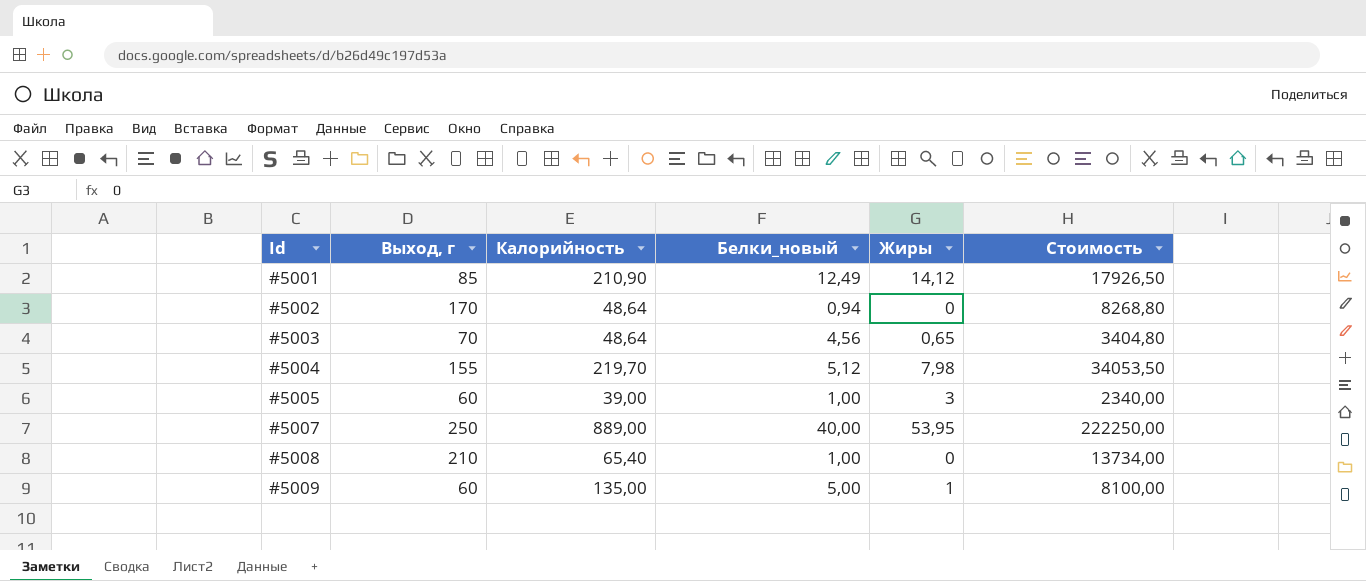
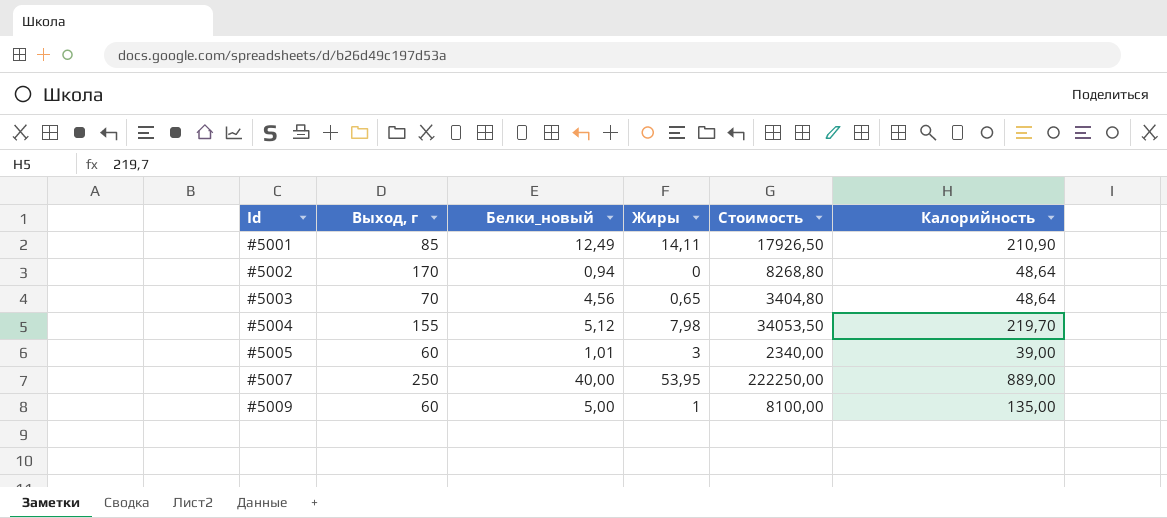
column Калорийность | position: 3 -> 6
row #5008: 210 | 65,40 | 1,00 | 0 | 13734,00 -> none
#5001 | Жиры: 14,12 -> 14,11
#5005 | Белки_новый: 1,00 -> 1,01

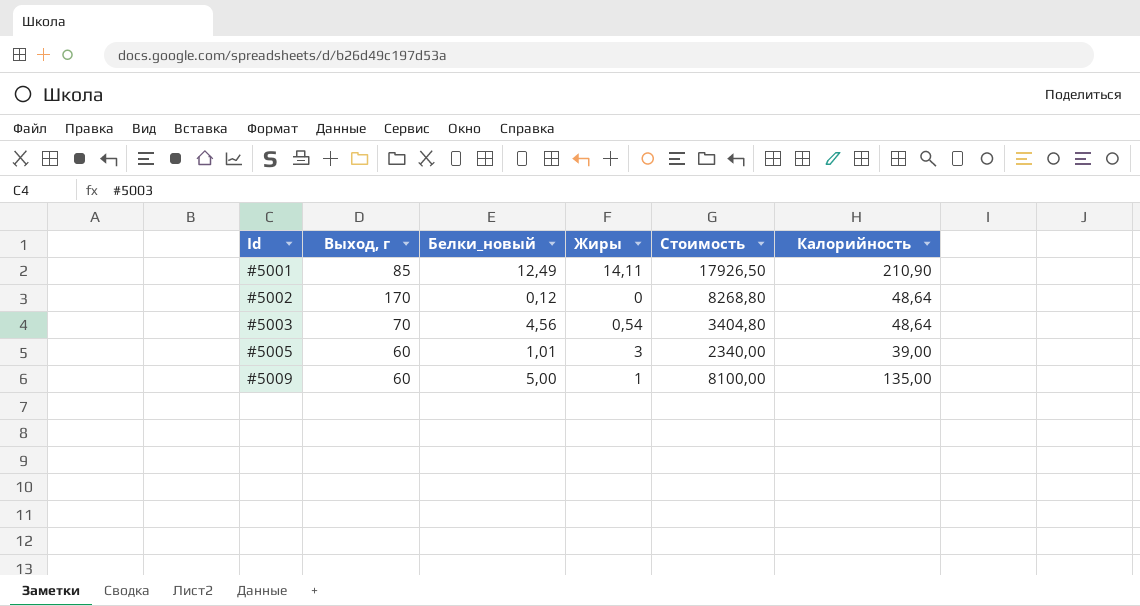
row #5004: 155 | 5,12 | 7,98 | 34053,50 | 219,70 -> none
row #5007: 250 | 40,00 | 53,95 | 222250,00 | 889,00 -> none
#5002 | Белки_новый: 0,94 -> 0,12
#5003 | Жиры: 0,65 -> 0,54

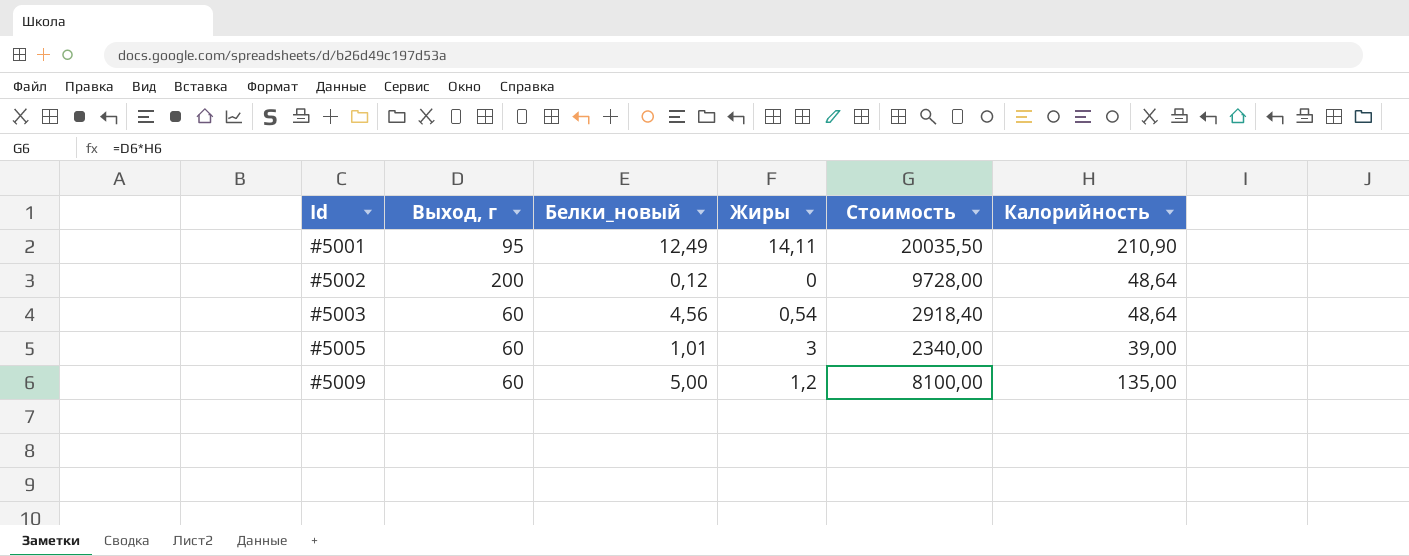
#5001 | Выход, г: 85 -> 95
#5001 | Стоимость: 17926,50 -> 20035,50
#5002 | Выход, г: 170 -> 200
#5002 | Стоимость: 8268,80 -> 9728,00
#5003 | Выход, г: 70 -> 60
#5003 | Стоимость: 3404,80 -> 2918,40
#5009 | Жиры: 1 -> 1,2

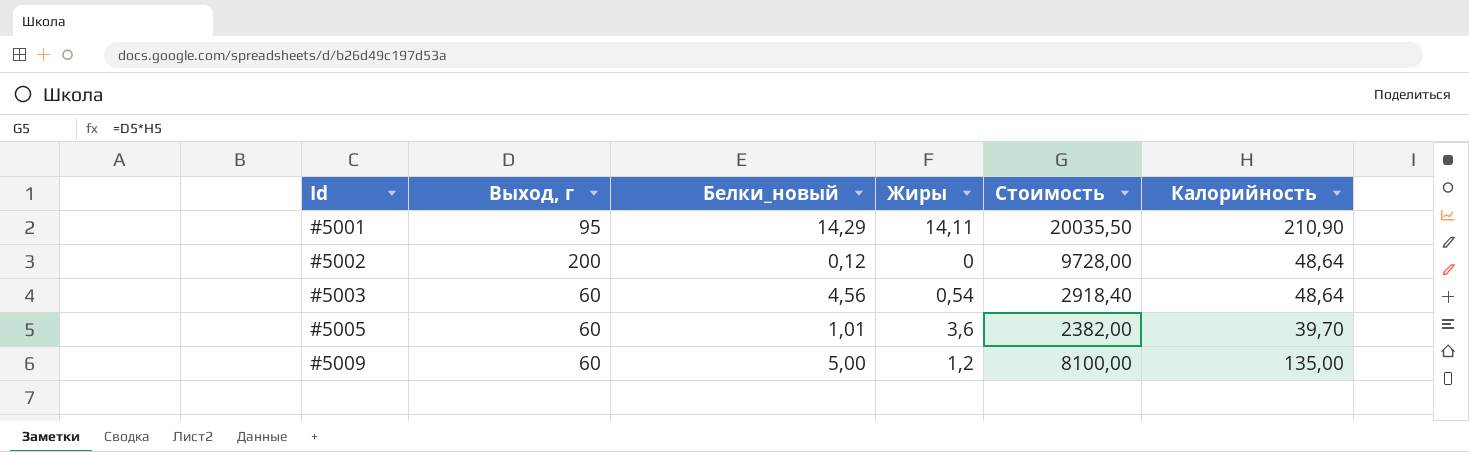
#5001 | Белки_новый: 12,49 -> 14,29
#5005 | Жиры: 3 -> 3,6
#5005 | Стоимость: 2340,00 -> 2382,00
#5005 | Калорийность: 39,00 -> 39,70

